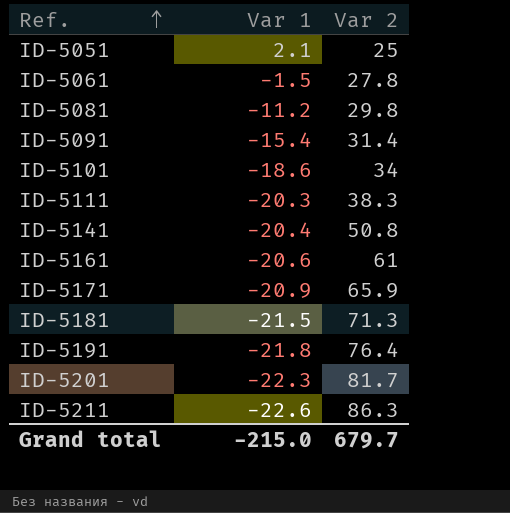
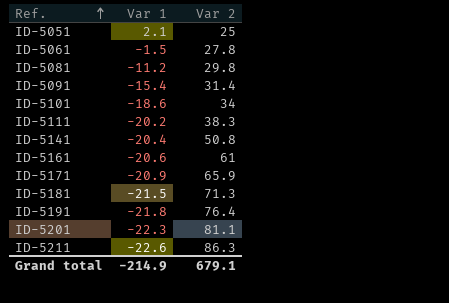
ID-5111 | Var 1: -20.3 -> -20.2
ID-5201 | Var 2: 81.7 -> 81.1
Grand total | Var 1: -215.0 -> -214.9
Grand total | Var 2: 679.7 -> 679.1

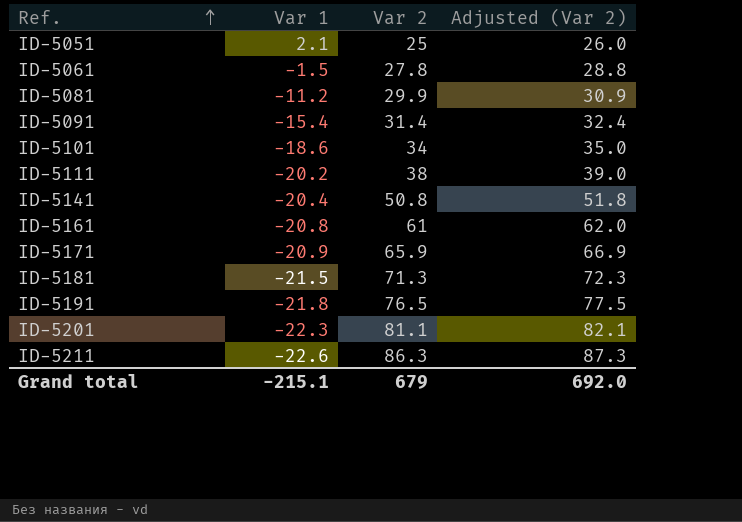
column Adjusted (Var 2) | formula: none -> [Var 2] + 1
ID-5081 | Var 2: 29.8 -> 29.9
ID-5111 | Var 2: 38.3 -> 38
ID-5161 | Var 1: -20.6 -> -20.8
ID-5191 | Var 2: 76.4 -> 76.5
Grand total | Var 1: -214.9 -> -215.1
Grand total | Var 2: 679.1 -> 679

